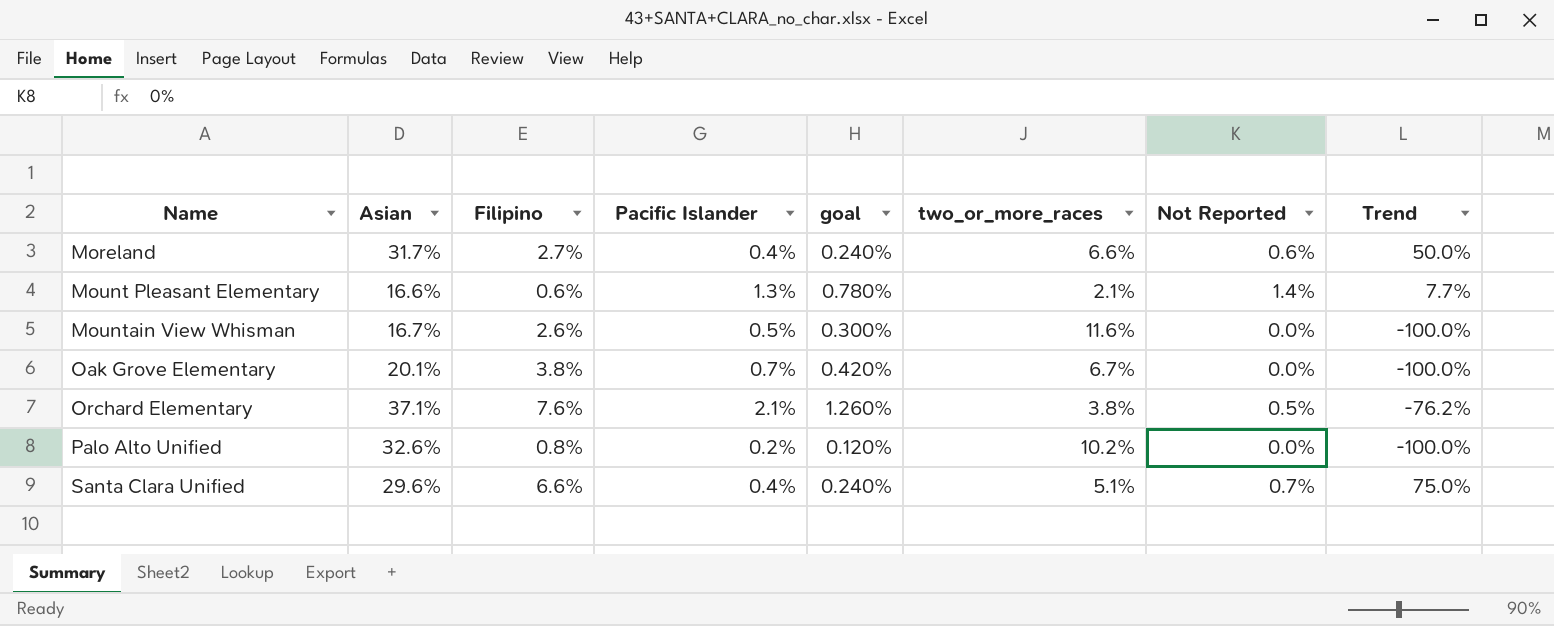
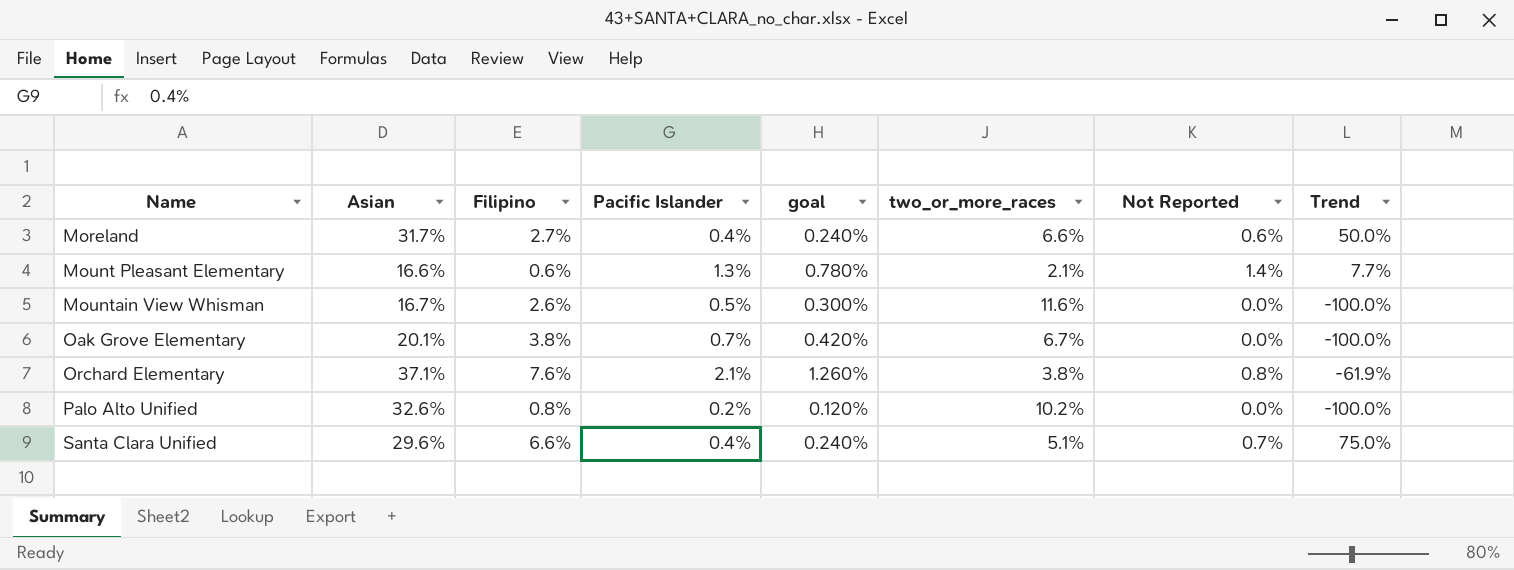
Orchard Elementary | Not Reported: 0.5% -> 0.8%
Orchard Elementary | Trend: -76.2% -> -61.9%

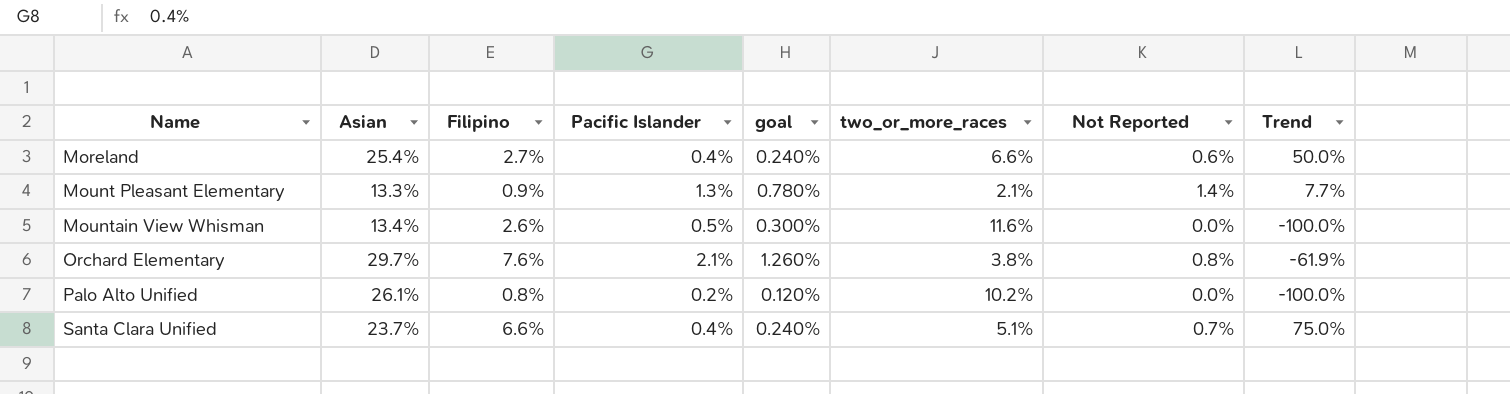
row Oak Grove Elementary: 20.1% | 3.8% | 0.7% | 0.420% | 6.7% | 0.0% | -100.0% -> none
Moreland | Asian: 31.7% -> 25.4%
Mount Pleasant Elementary | Asian: 16.6% -> 13.3%
Mount Pleasant Elementary | Filipino: 0.6% -> 0.9%
Mountain View Whisman | Asian: 16.7% -> 13.4%
Orchard Elementary | Asian: 37.1% -> 29.7%
Palo Alto Unified | Asian: 32.6% -> 26.1%
Santa Clara Unified | Asian: 29.6% -> 23.7%

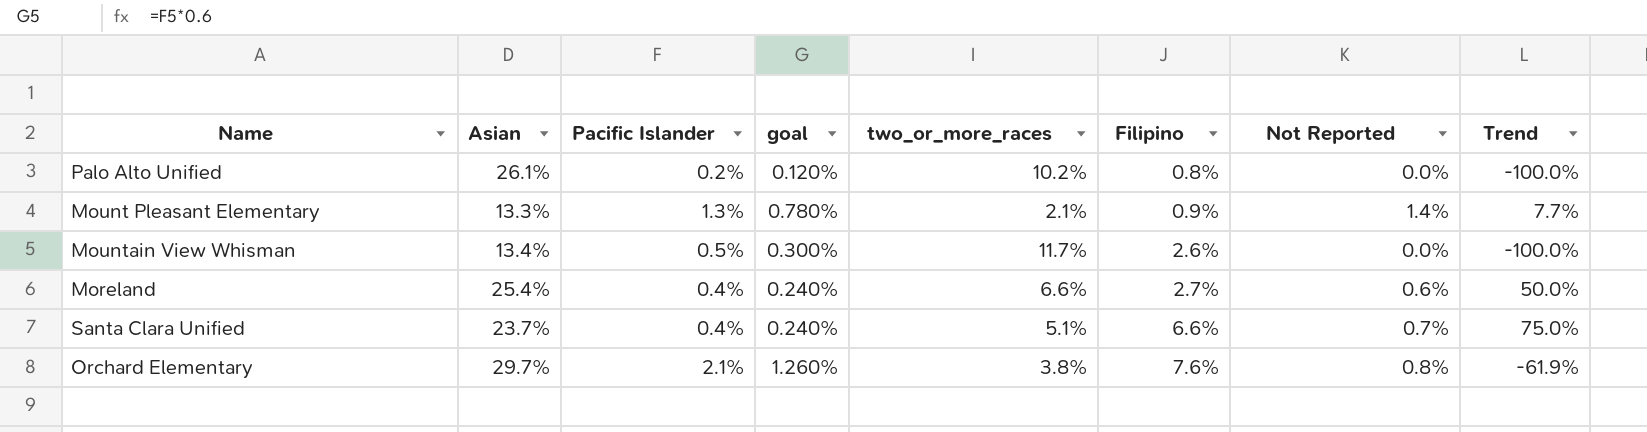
row order: Name ascending -> Filipino ascending
column Filipino | position: 3 -> 6
Mountain View Whisman | two_or_more_races: 11.6% -> 11.7%

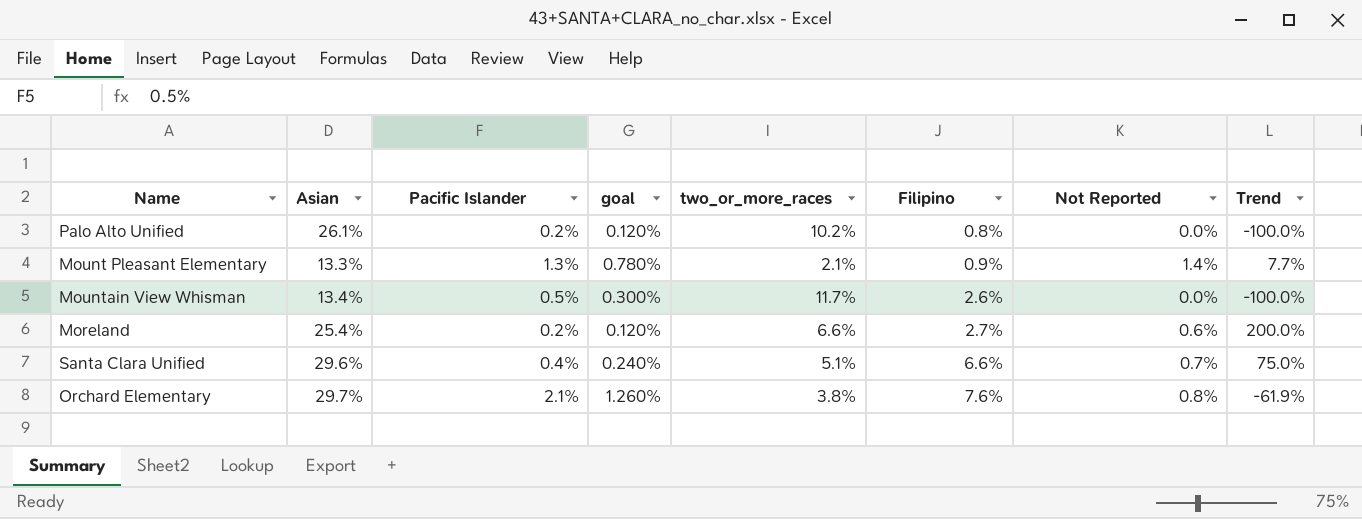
Moreland | Pacific Islander: 0.4% -> 0.2%
Moreland | goal: 0.240% -> 0.120%
Moreland | Trend: 50.0% -> 200.0%
Santa Clara Unified | Asian: 23.7% -> 29.6%

